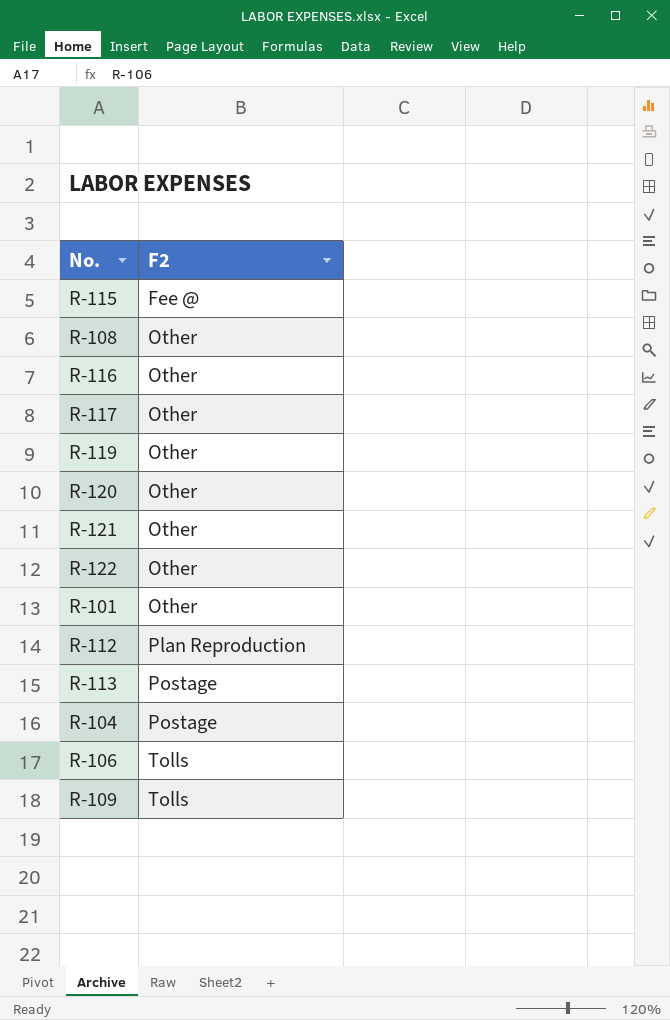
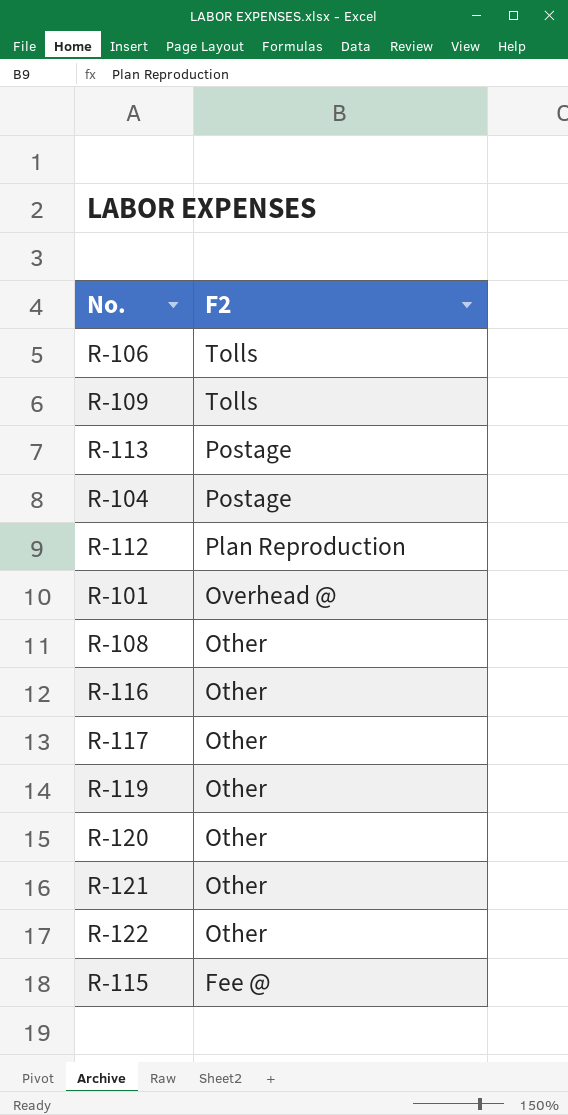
row order: F2 ascending -> F2 descending
R-101 | F2: Other -> Overhead @

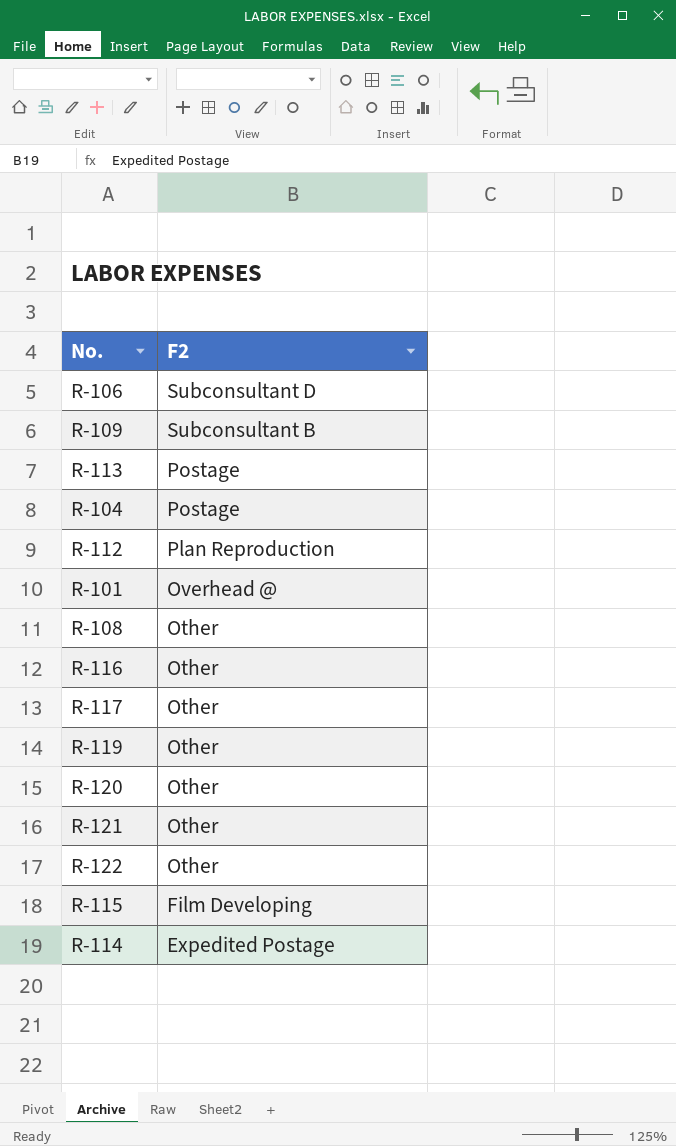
R-106 | F2: Tolls -> Subconsultant D
R-109 | F2: Tolls -> Subconsultant B
R-115 | F2: Fee @ -> Film Developing
row R-114: none -> Expedited Postage

